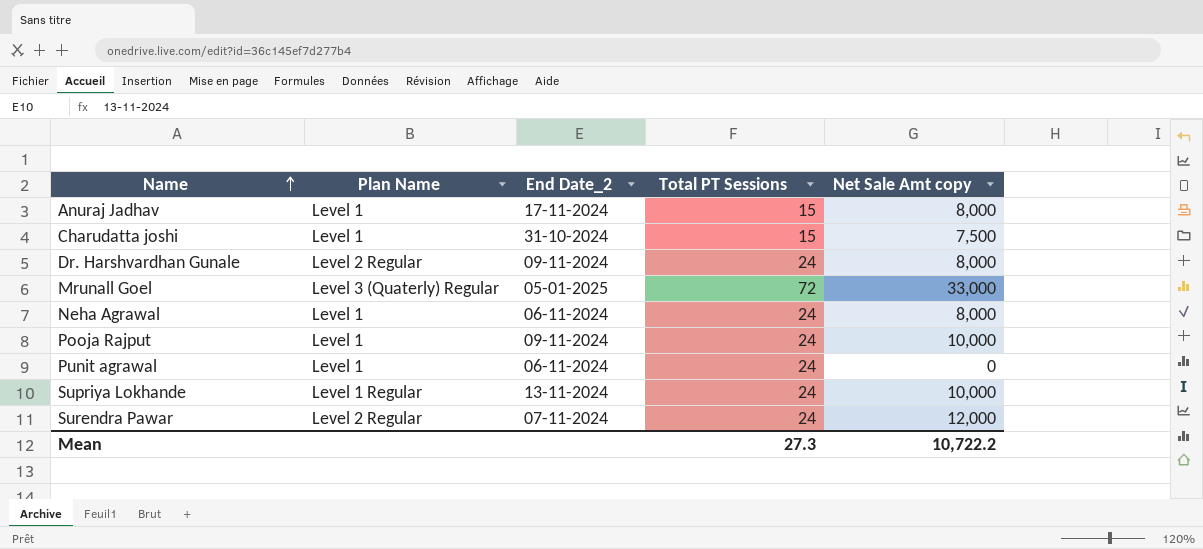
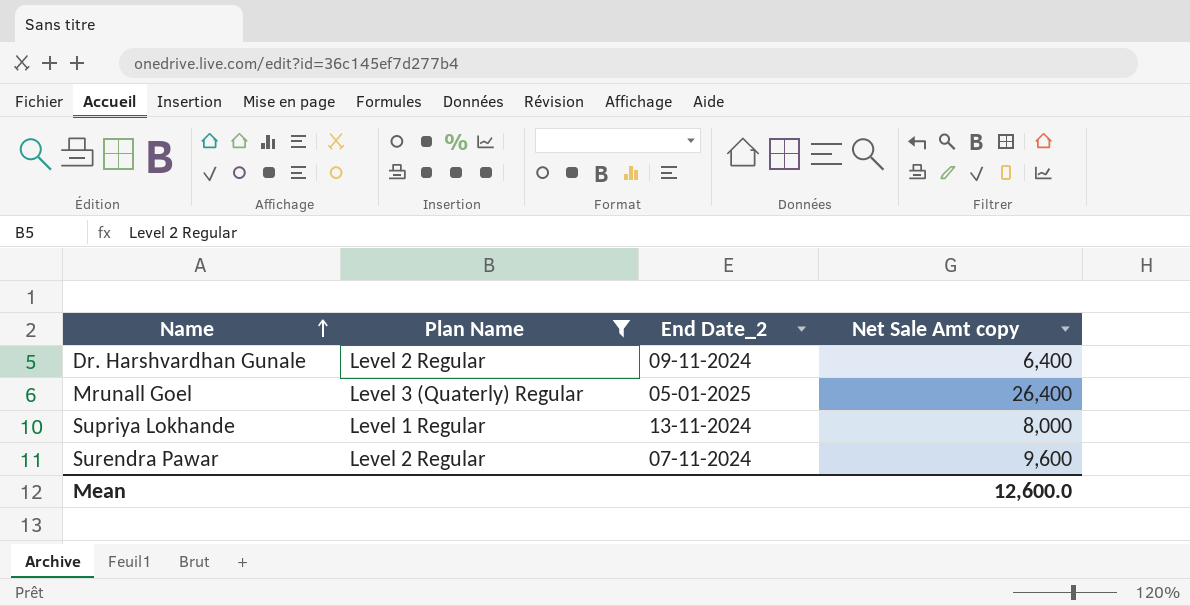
filter: none -> Plan Name != Level 1
column Total PT Sessions | position: 4 -> none
Dr. Harshvardhan Gunale | Net Sale Amt copy: 8,000 -> 6,400
Mrunall Goel | Net Sale Amt copy: 33,000 -> 26,400
Supriya Lokhande | Net Sale Amt copy: 10,000 -> 8,000
Surendra Pawar | Net Sale Amt copy: 12,000 -> 9,600
Mean | Net Sale Amt copy: 10,722.2 -> 12,600.0

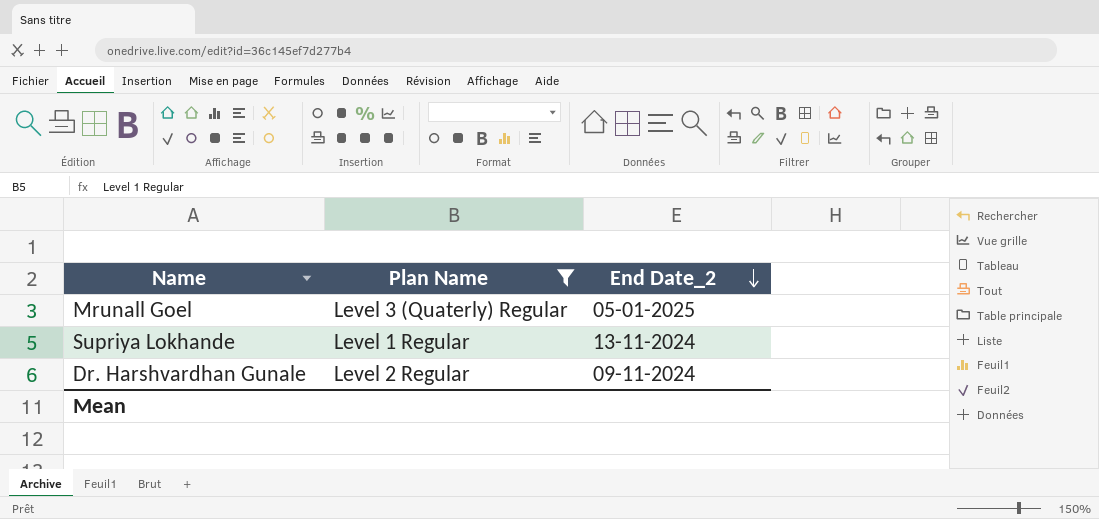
row order: Name ascending -> End Date_2 descending
column Net Sale Amt copy | position: 4 -> none
row Surendra Pawar: Level 2 Regular | 07-11-2024 | 9,600 -> none

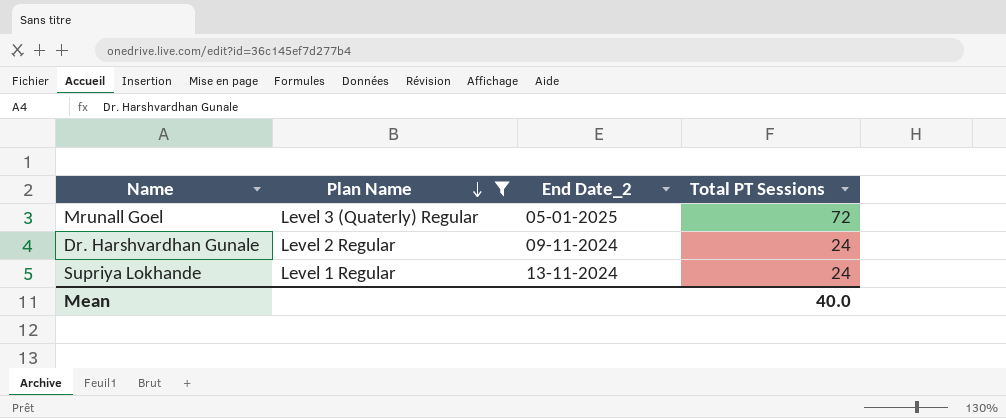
row order: End Date_2 descending -> Plan Name descending
column Total PT Sessions | position: none -> 4

